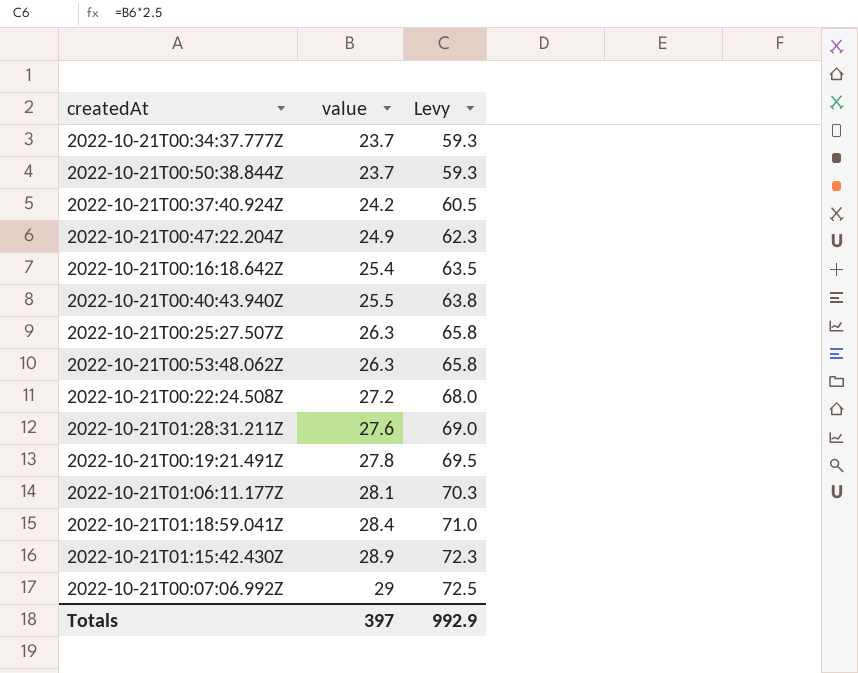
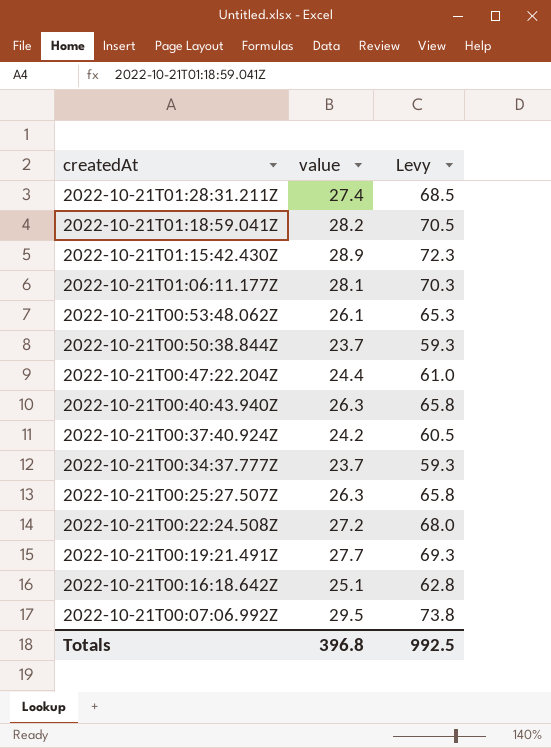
row order: value ascending -> createdAt descending
2022-10-21T01:28:31.211Z | value: 27.6 -> 27.4
2022-10-21T01:28:31.211Z | Levy: 69.0 -> 68.5
2022-10-21T01:18:59.041Z | value: 28.4 -> 28.2
2022-10-21T01:18:59.041Z | Levy: 71.0 -> 70.5
2022-10-21T00:53:48.062Z | value: 26.3 -> 26.1
2022-10-21T00:53:48.062Z | Levy: 65.8 -> 65.3
2022-10-21T00:47:22.204Z | value: 24.9 -> 24.4
2022-10-21T00:47:22.204Z | Levy: 62.3 -> 61.0
2022-10-21T00:40:43.940Z | value: 25.5 -> 26.3
2022-10-21T00:40:43.940Z | Levy: 63.8 -> 65.8
2022-10-21T00:19:21.491Z | value: 27.8 -> 27.7
2022-10-21T00:19:21.491Z | Levy: 69.5 -> 69.3
2022-10-21T00:16:18.642Z | value: 25.4 -> 25.1
2022-10-21T00:16:18.642Z | Levy: 63.5 -> 62.8
2022-10-21T00:07:06.992Z | value: 29 -> 29.5
2022-10-21T00:07:06.992Z | Levy: 72.5 -> 73.8
Totals | value: 397 -> 396.8
Totals | Levy: 992.9 -> 992.5

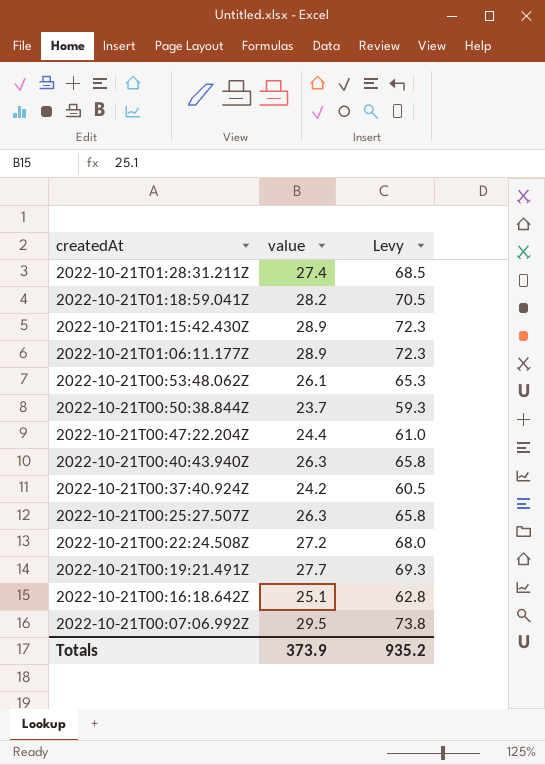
row 2022-10-21T00:34:37.777Z: 23.7 | 59.3 -> none
2022-10-21T01:06:11.177Z | value: 28.1 -> 28.9
2022-10-21T01:06:11.177Z | Levy: 70.3 -> 72.3
Totals | value: 396.8 -> 373.9
Totals | Levy: 992.5 -> 935.2

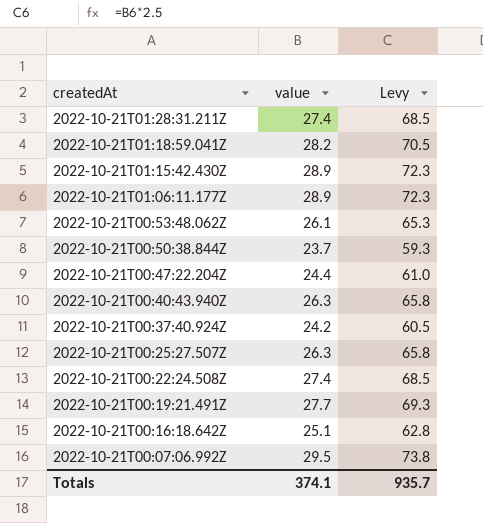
2022-10-21T00:22:24.508Z | value: 27.2 -> 27.4
2022-10-21T00:22:24.508Z | Levy: 68.0 -> 68.5
Totals | value: 373.9 -> 374.1
Totals | Levy: 935.2 -> 935.7

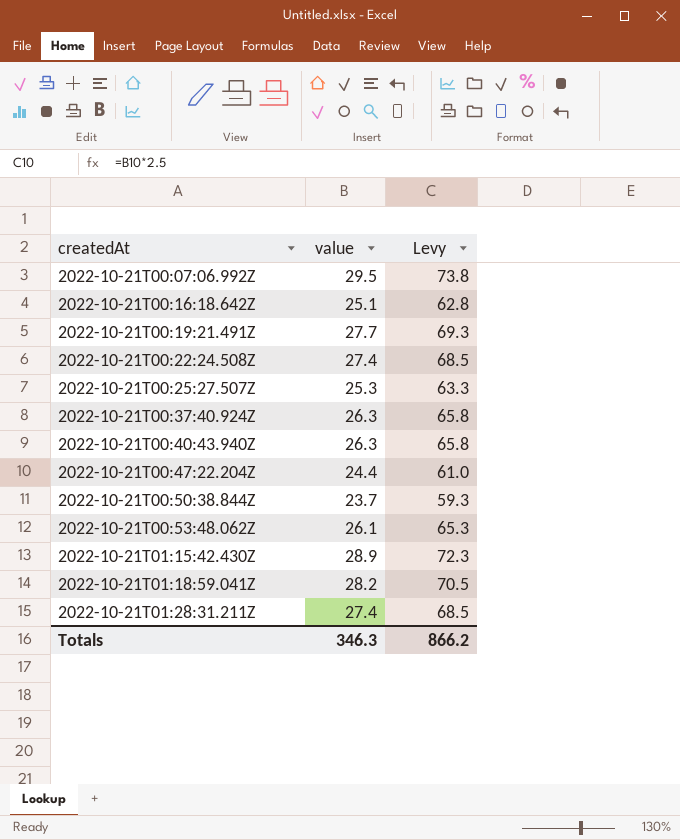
row order: createdAt descending -> createdAt ascending
row 2022-10-21T01:06:11.177Z: 28.9 | 72.3 -> none
2022-10-21T00:25:27.507Z | value: 26.3 -> 25.3
2022-10-21T00:25:27.507Z | Levy: 65.8 -> 63.3
2022-10-21T00:37:40.924Z | value: 24.2 -> 26.3
2022-10-21T00:37:40.924Z | Levy: 60.5 -> 65.8
Totals | value: 374.1 -> 346.3
Totals | Levy: 935.7 -> 866.2

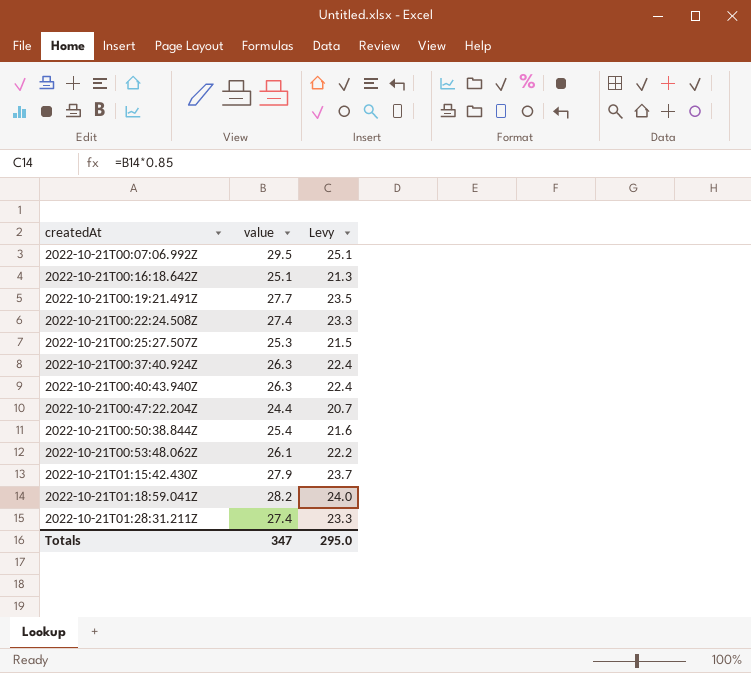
column Levy | formula: [value] * 2.5 -> [value] * 0.85
2022-10-21T00:50:38.844Z | value: 23.7 -> 25.4
2022-10-21T01:15:42.430Z | value: 28.9 -> 27.9
Totals | value: 346.3 -> 347
Totals | Levy: 866.2 -> 295.0

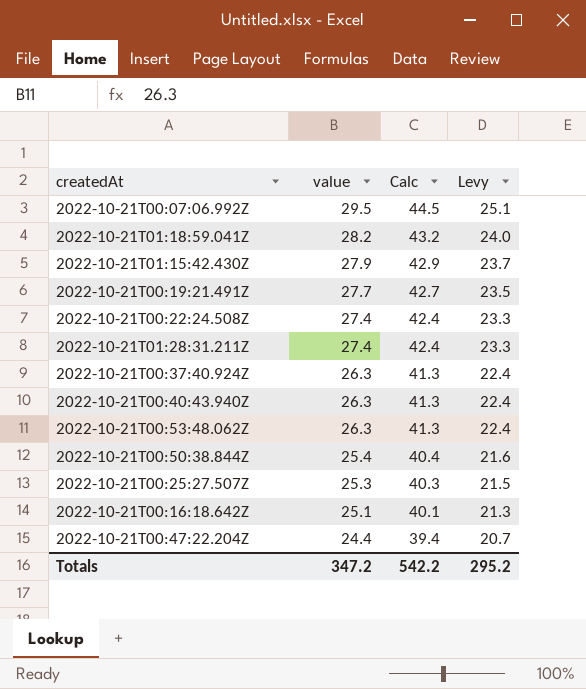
row order: createdAt ascending -> value descending
column Calc | formula: none -> [value] + 15
2022-10-21T00:53:48.062Z | value: 26.1 -> 26.3
2022-10-21T00:53:48.062Z | Levy: 22.2 -> 22.4
Totals | value: 347 -> 347.2
Totals | Levy: 295.0 -> 295.2

